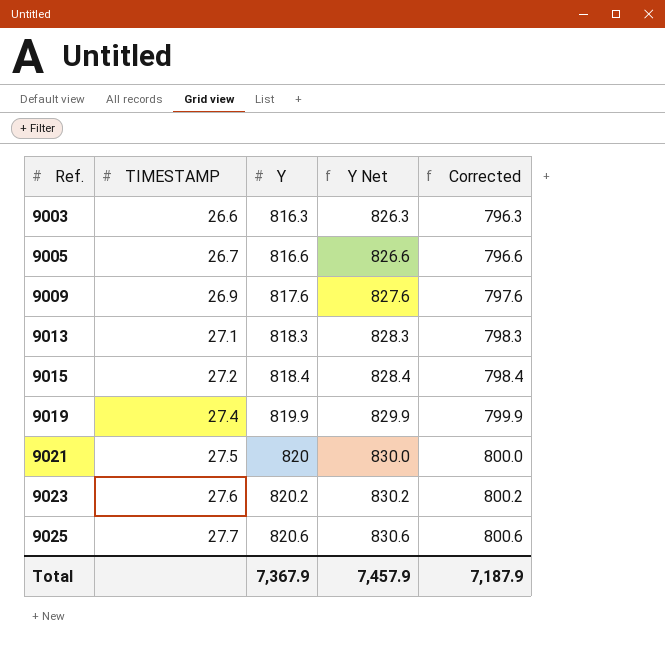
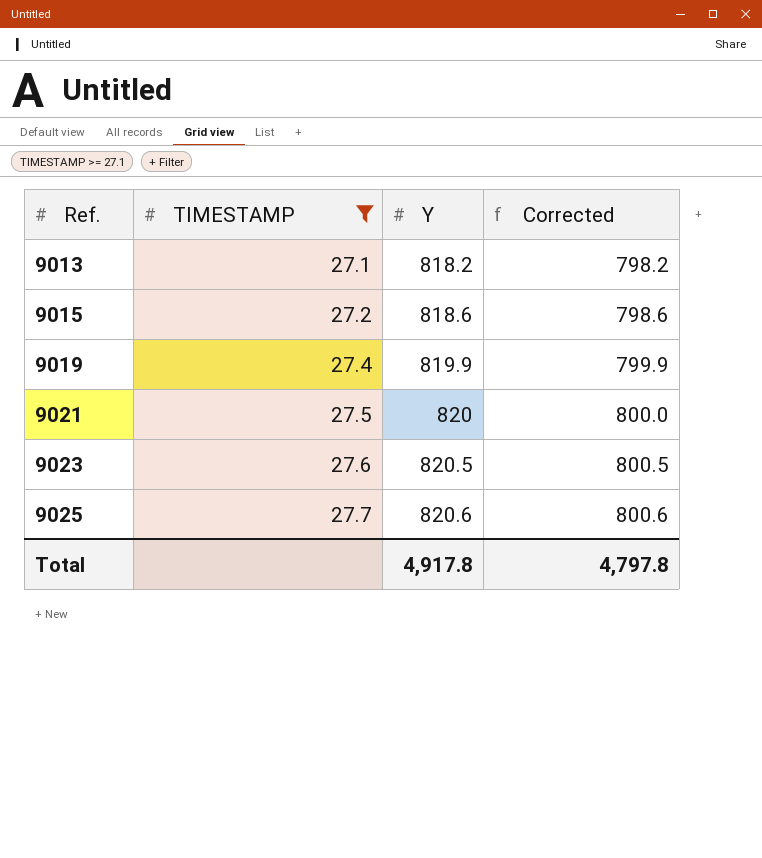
filter: none -> TIMESTAMP >= 27.1
column Y Net | formula: [Y] + 10 -> none
9013 | Y: 818.3 -> 818.2
9013 | Corrected: 798.3 -> 798.2
9015 | Y: 818.4 -> 818.6
9015 | Corrected: 798.4 -> 798.6
9023 | Y: 820.2 -> 820.5
9023 | Corrected: 800.2 -> 800.5
Total | Y: 7,367.9 -> 4,917.8
Total | Corrected: 7,187.9 -> 4,797.8

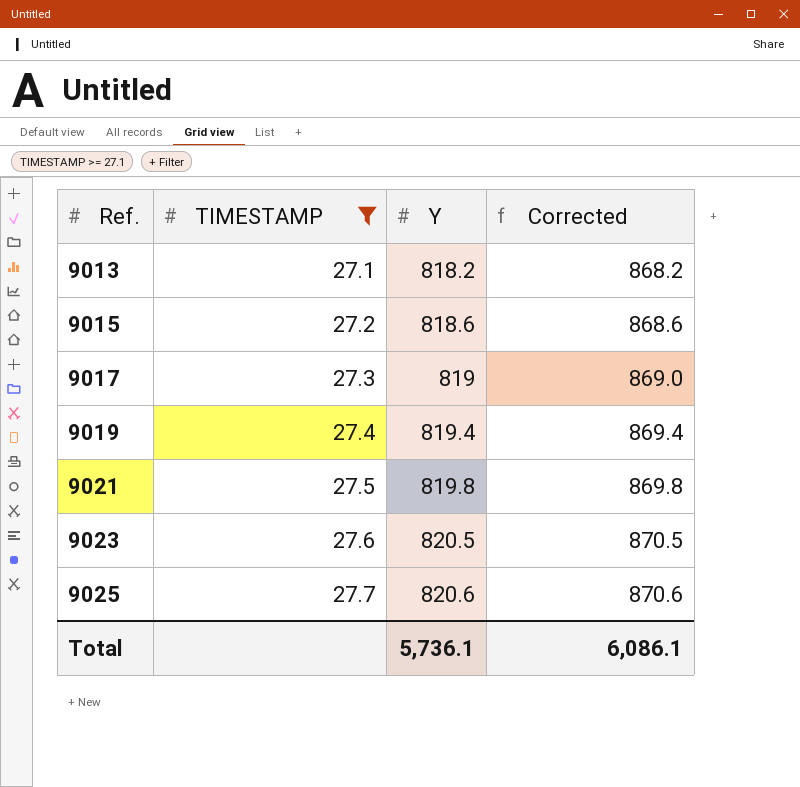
column Corrected | formula: [Y] - 20 -> [Y] + 50
row 9017: none -> 27.3 | 819 | 869.0
9019 | Y: 819.9 -> 819.4
9021 | Y: 820 -> 819.8
Total | Y: 4,917.8 -> 5,736.1
Total | Corrected: 4,797.8 -> 6,086.1

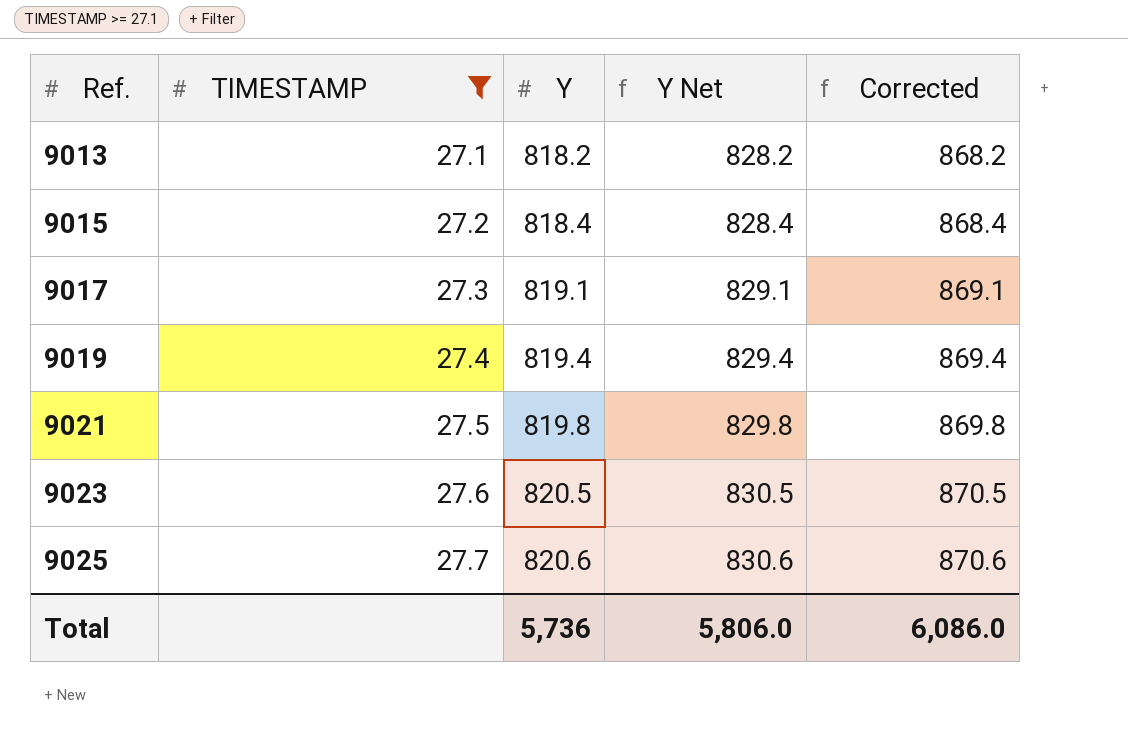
column Y Net | formula: none -> [Y] + 10
9015 | Y: 818.6 -> 818.4
9015 | Corrected: 868.6 -> 868.4
9017 | Y: 819 -> 819.1
9017 | Corrected: 869.0 -> 869.1
Total | Y: 5,736.1 -> 5,736
Total | Corrected: 6,086.1 -> 6,086.0

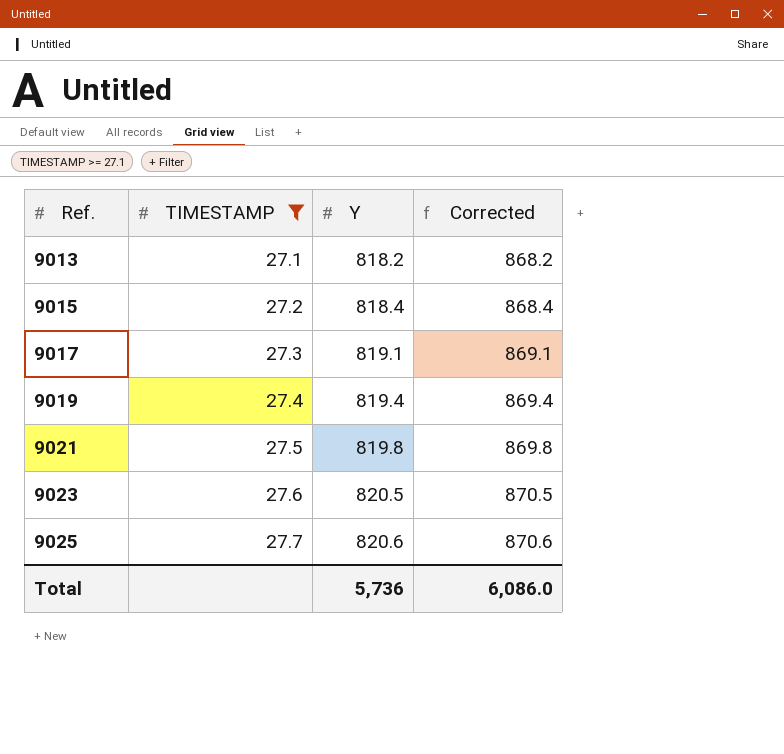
column Y Net | formula: [Y] + 10 -> none

